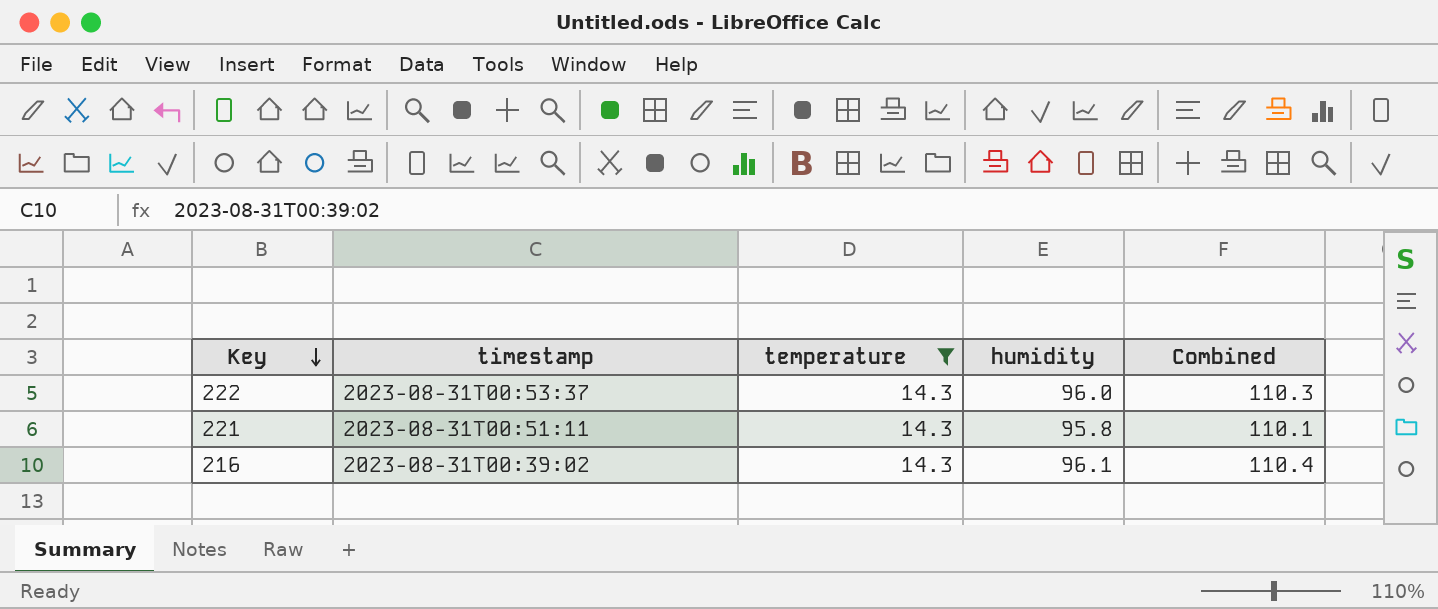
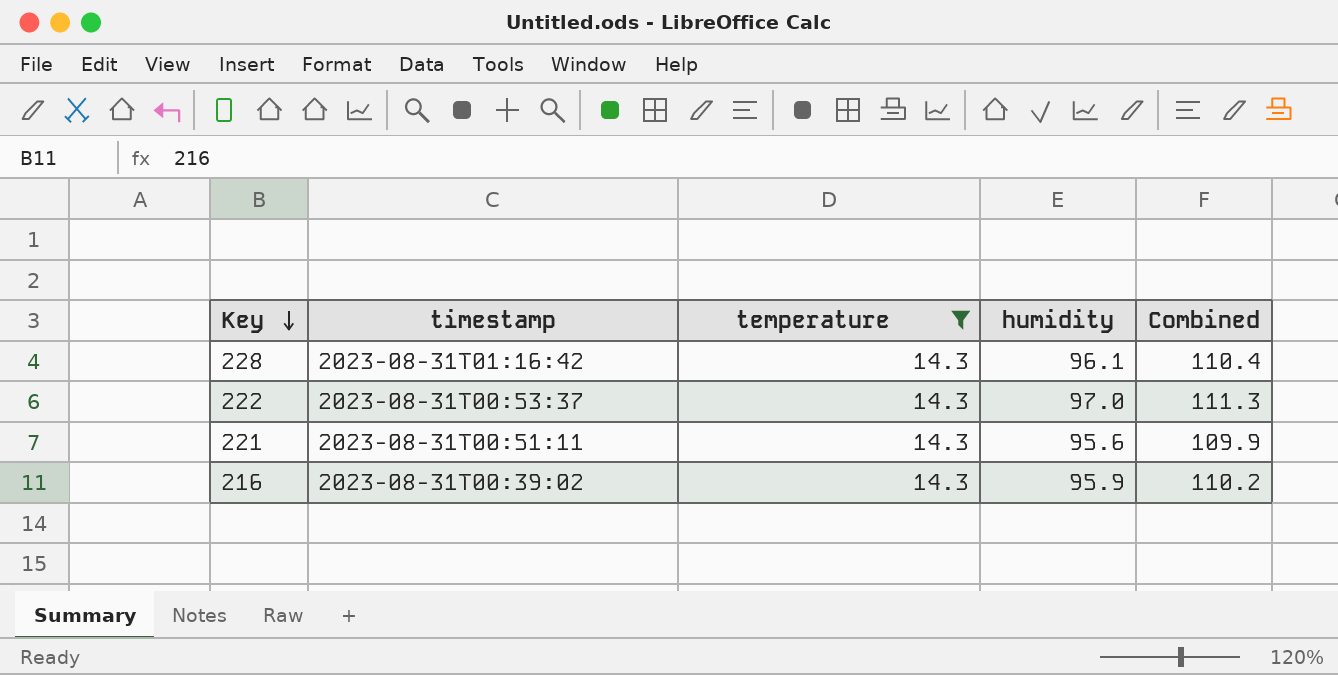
row 228: none -> 2023-08-31T01:16:42 | 14.3 | 96.1 | 110.4
222 | humidity: 96.0 -> 97.0
222 | Combined: 110.3 -> 111.3
221 | humidity: 95.8 -> 95.6
221 | Combined: 110.1 -> 109.9
216 | humidity: 96.1 -> 95.9
216 | Combined: 110.4 -> 110.2

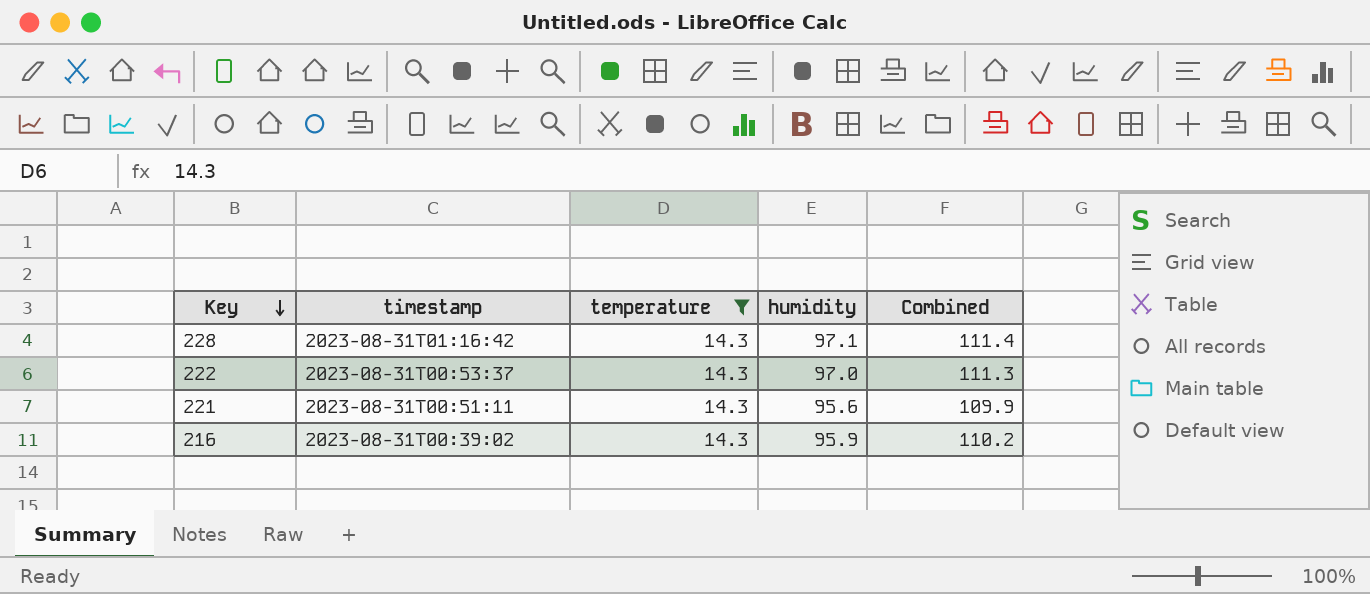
228 | humidity: 96.1 -> 97.1
228 | Combined: 110.4 -> 111.4

